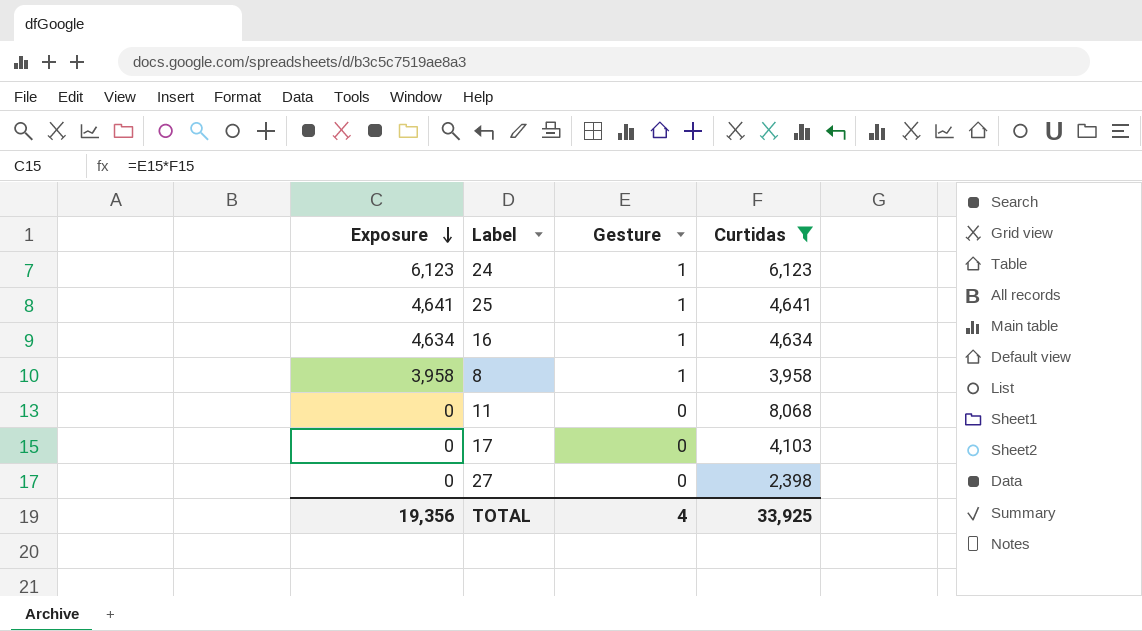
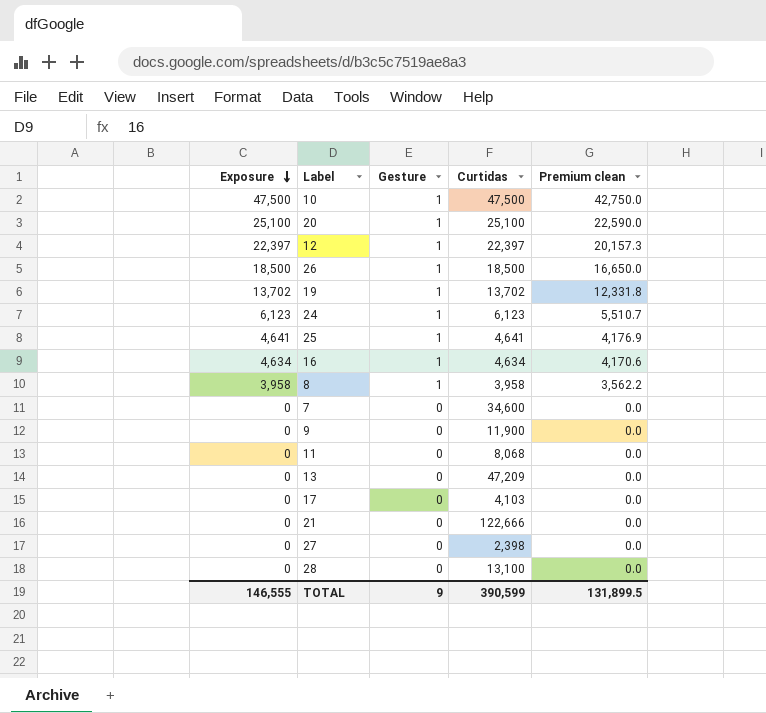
filter: Curtidas <= 8,068 -> none
column Premium clean | formula: none -> [Exposure] * 0.9
TOTAL | Exposure: 19,356 -> 146,555
TOTAL | Gesture: 4 -> 9
TOTAL | Curtidas: 33,925 -> 390,599

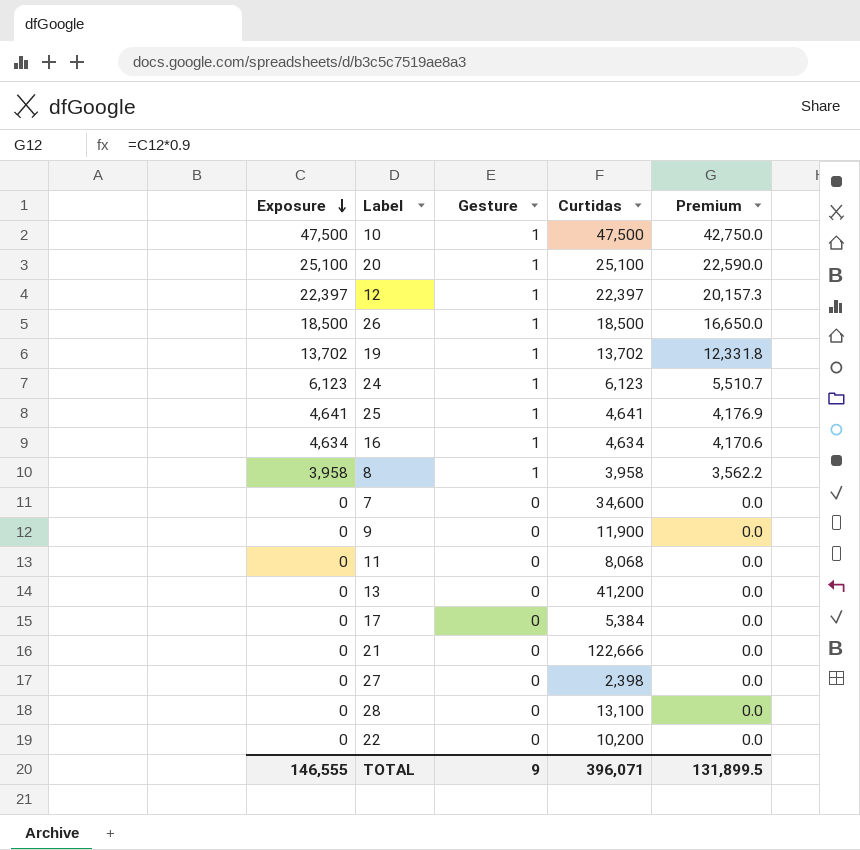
column name: Premium clean -> Premium
13 | Curtidas: 47,209 -> 41,200
17 | Curtidas: 4,103 -> 5,384
row 22: none -> 0 | 0 | 10,200 | 0.0
TOTAL | Curtidas: 390,599 -> 396,071

